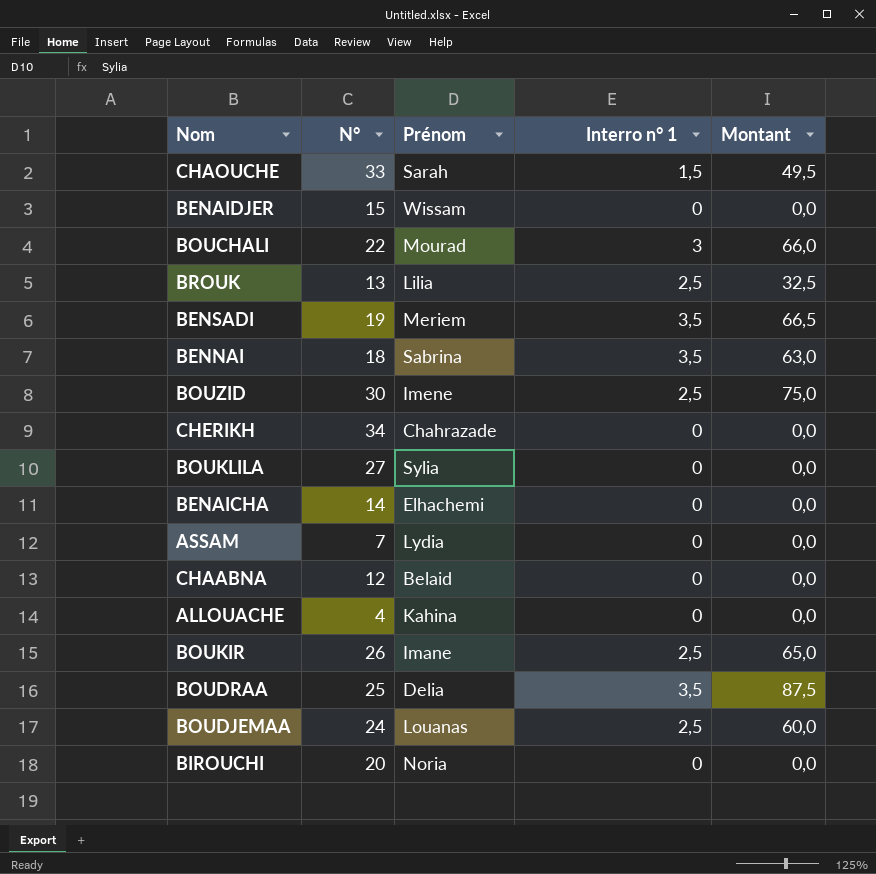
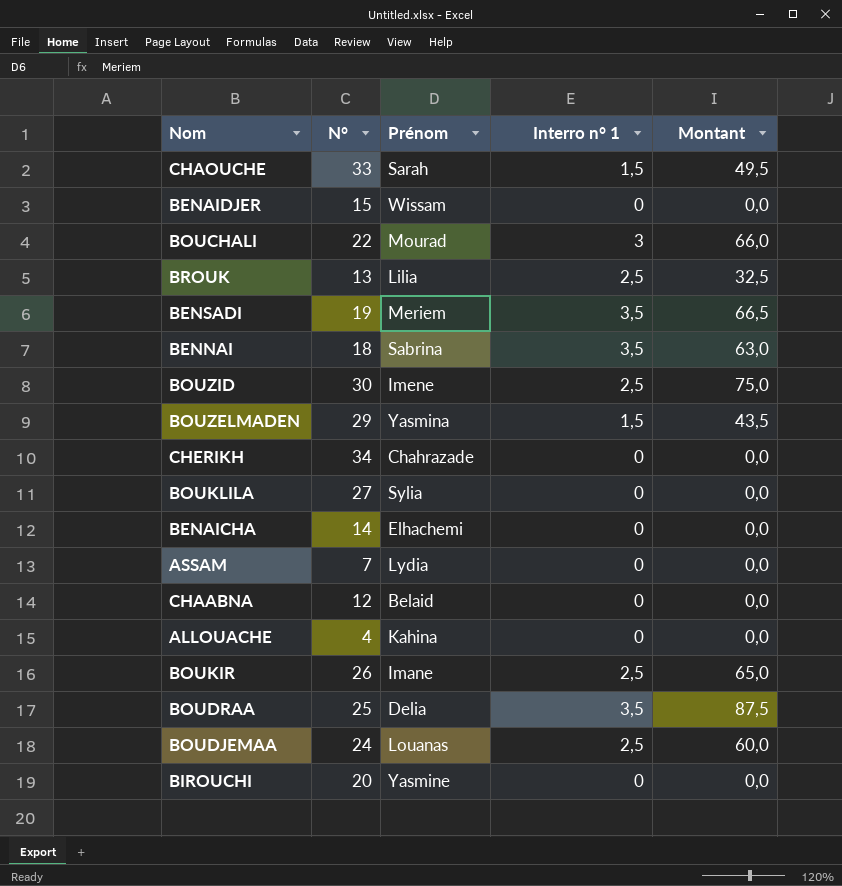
row BOUZELMADEN: none -> 29 | Yasmina | 1,5 | 43,5
BIROUCHI | Prénom: Noria -> Yasmine

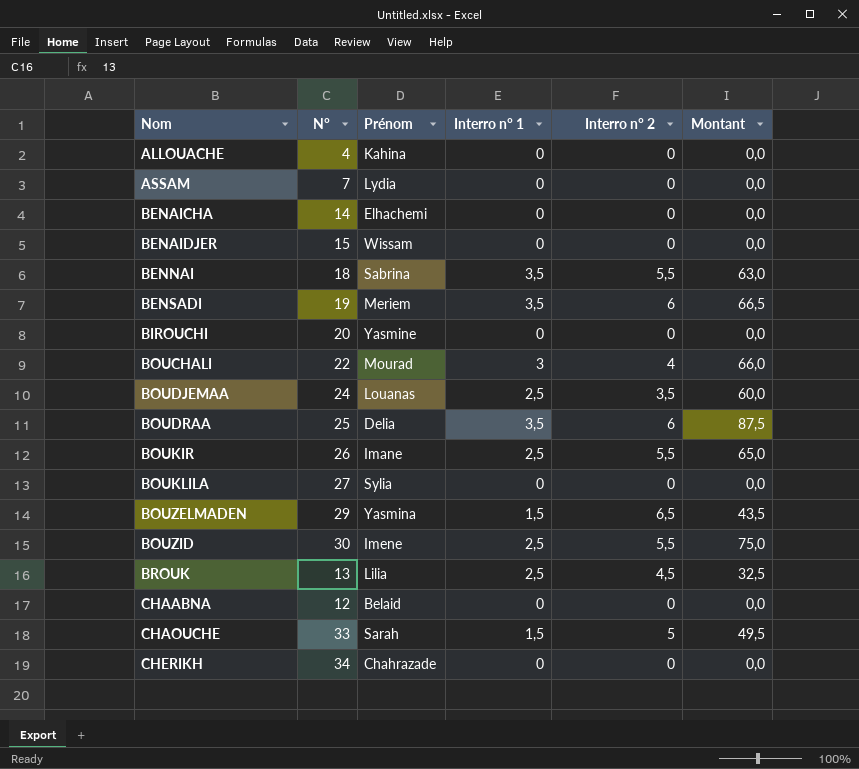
row order: none -> Nom ascending
column Interro n° 2 | position: none -> 5

